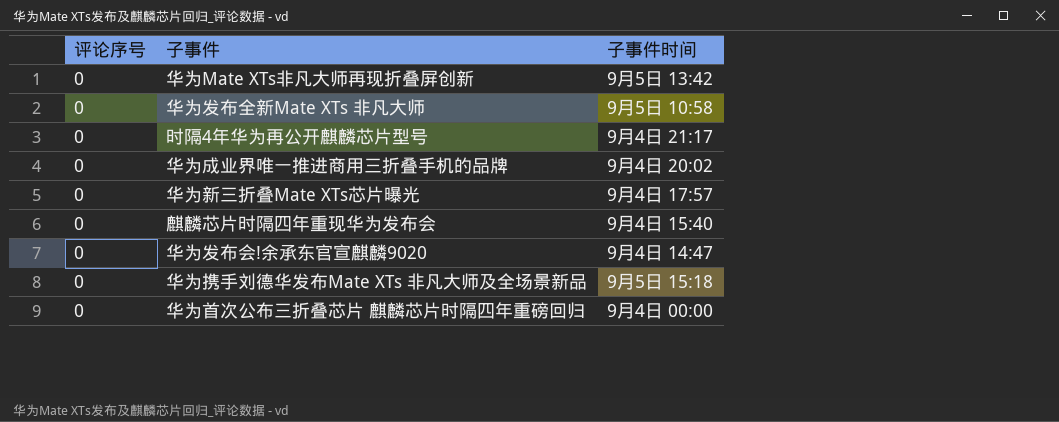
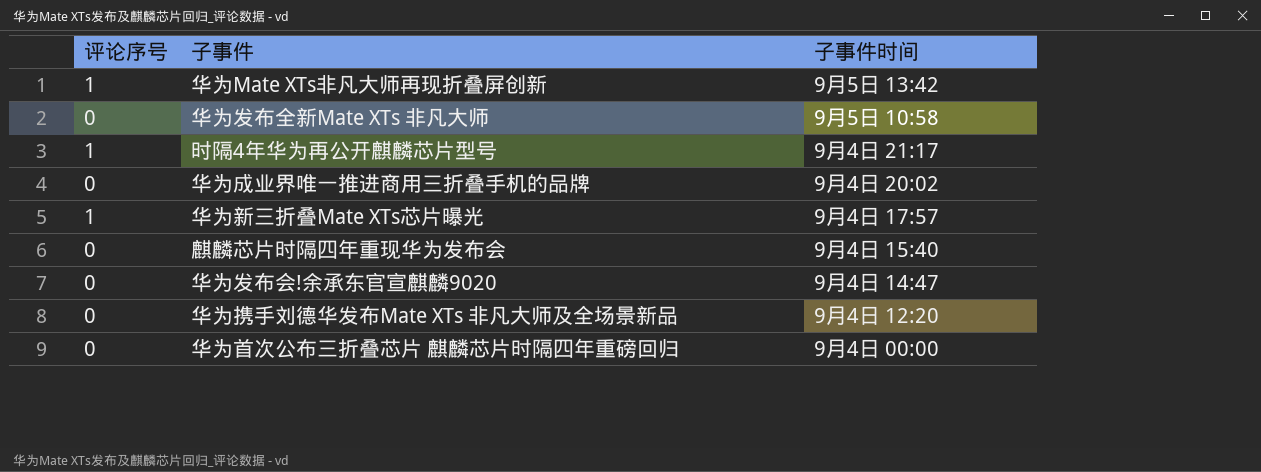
华为Mate XTs非凡大师再现折叠屏创新 | 评论序号: 0 -> 1
时隔4年华为再公开麒麟芯片型号 | 评论序号: 0 -> 1
华为新三折叠Mate XTs芯片曝光 | 评论序号: 0 -> 1
华为携手刘德华发布Mate XTs 非凡大师及全场景新品 | 子事件时间: 9月5日 15:18 -> 9月4日 12:20

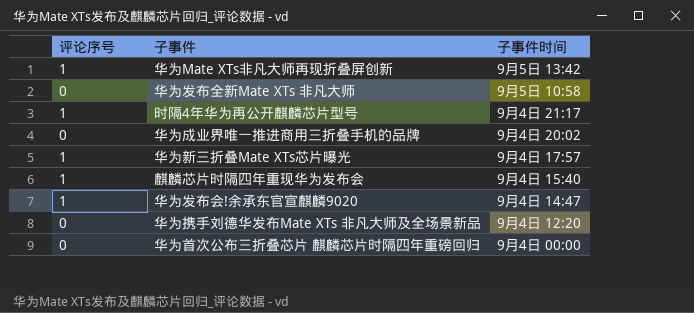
麒麟芯片时隔四年重现华为发布会 | 评论序号: 0 -> 1
华为发布会!余承东官宣麒麟9020 | 评论序号: 0 -> 1

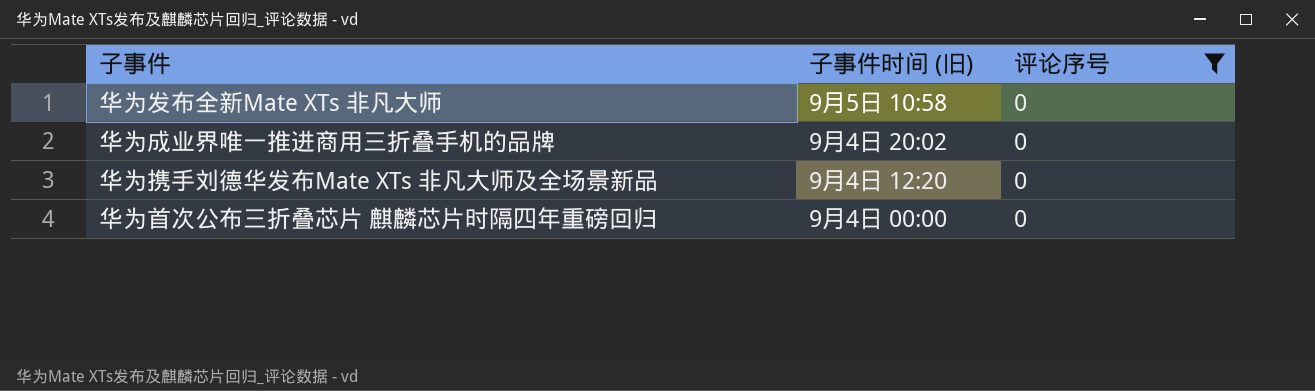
filter: none -> 评论序号 = 0
column name: 子事件时间 -> 子事件时间 (旧)
column 评论序号 | position: 1 -> 3

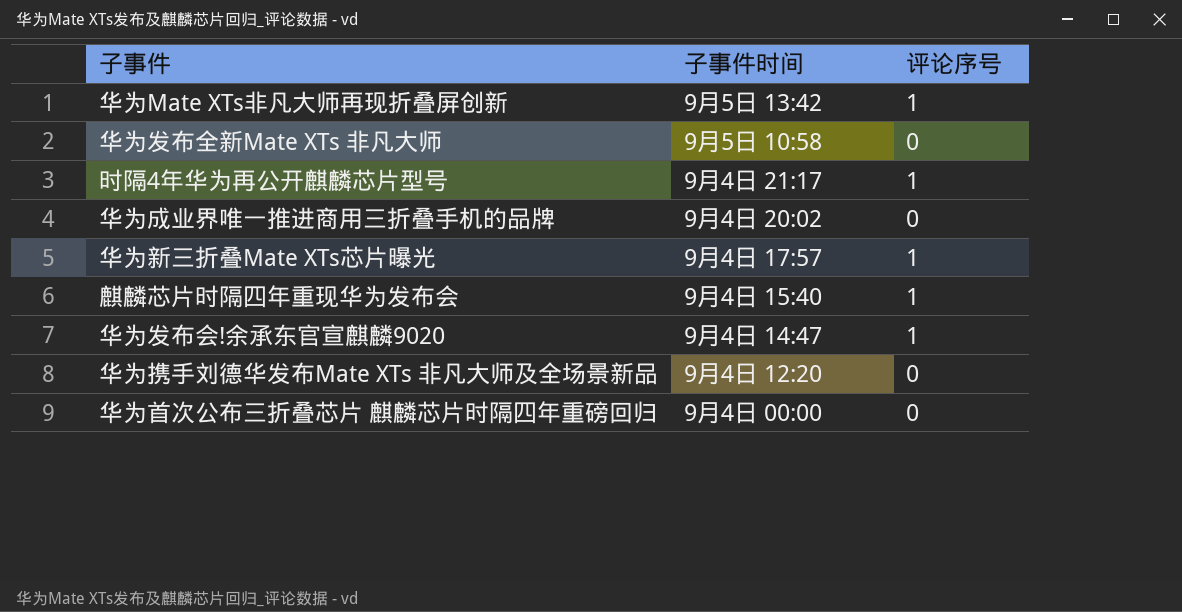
filter: 评论序号 = 0 -> none
column name: 子事件时间 (旧) -> 子事件时间

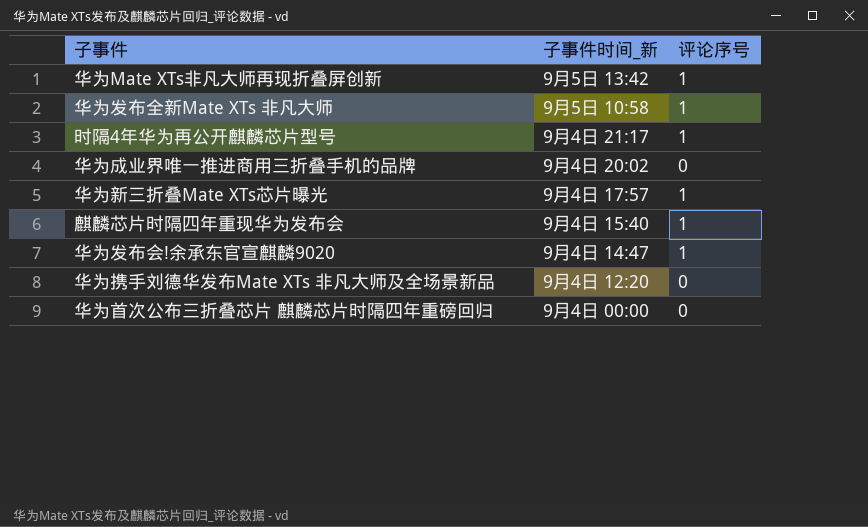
column name: 子事件时间 -> 子事件时间_新
华为发布全新Mate XTs 非凡大师 | 评论序号: 0 -> 1

